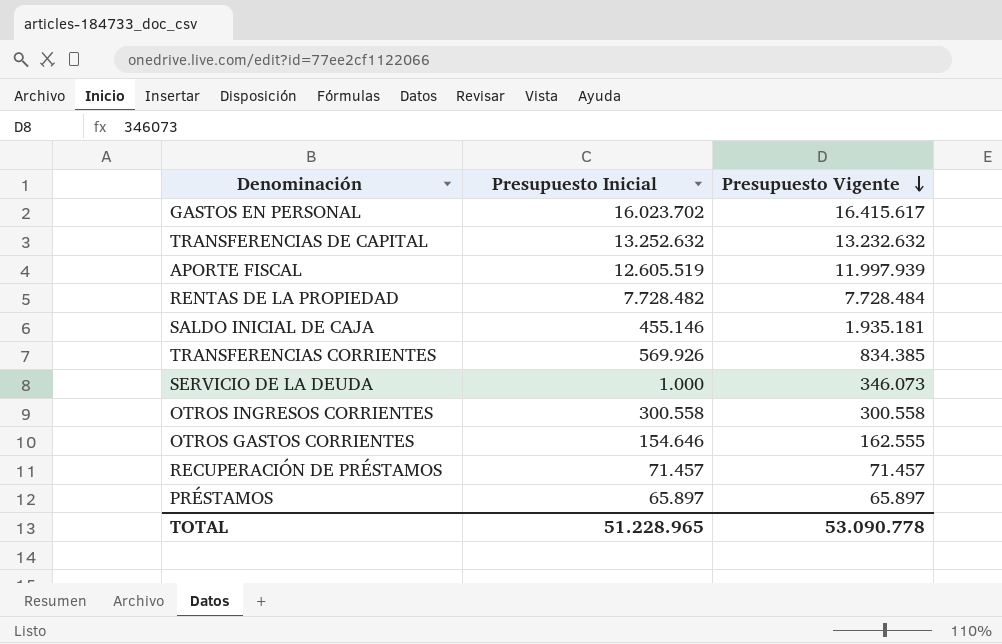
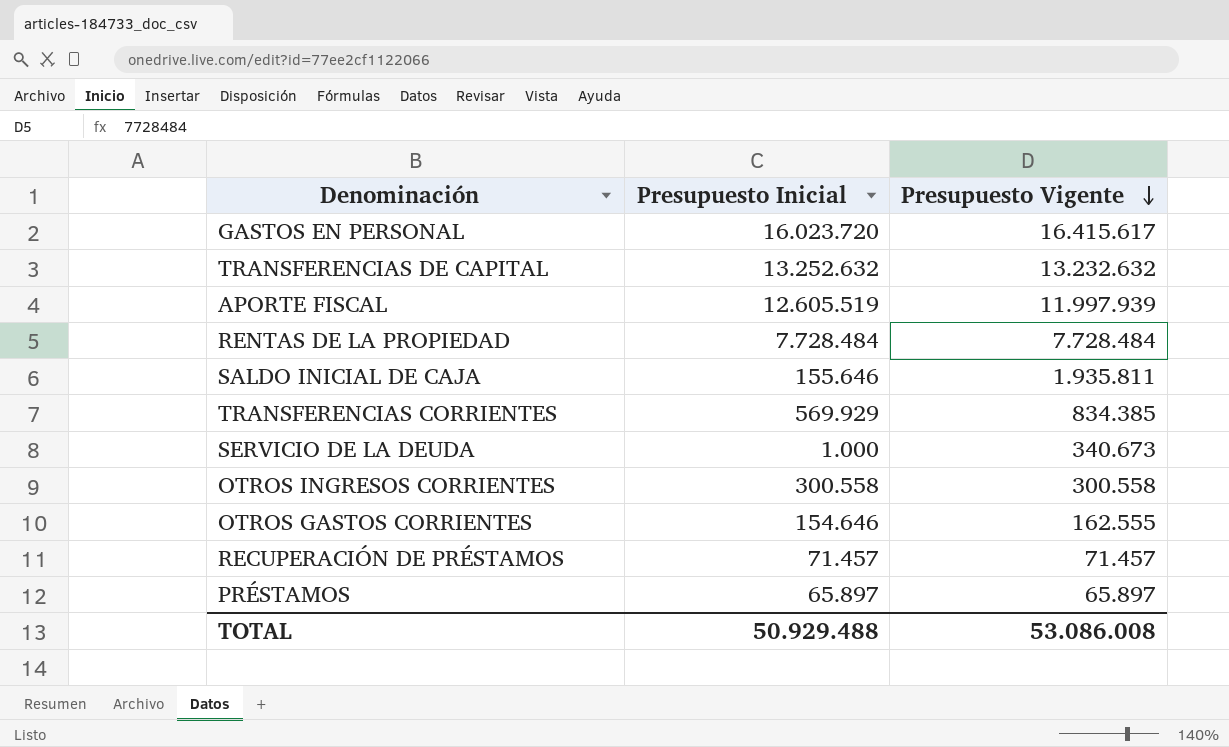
GASTOS EN PERSONAL | Presupuesto Inicial: 16.023.702 -> 16.023.720
RENTAS DE LA PROPIEDAD | Presupuesto Inicial: 7.728.482 -> 7.728.484
SALDO INICIAL DE CAJA | Presupuesto Inicial: 455.146 -> 155.646
SALDO INICIAL DE CAJA | Presupuesto Vigente: 1.935.181 -> 1.935.811
TRANSFERENCIAS CORRIENTES | Presupuesto Inicial: 569.926 -> 569.929
SERVICIO DE LA DEUDA | Presupuesto Vigente: 346.073 -> 340.673
TOTAL | Presupuesto Inicial: 51.228.965 -> 50.929.488
TOTAL | Presupuesto Vigente: 53.090.778 -> 53.086.008

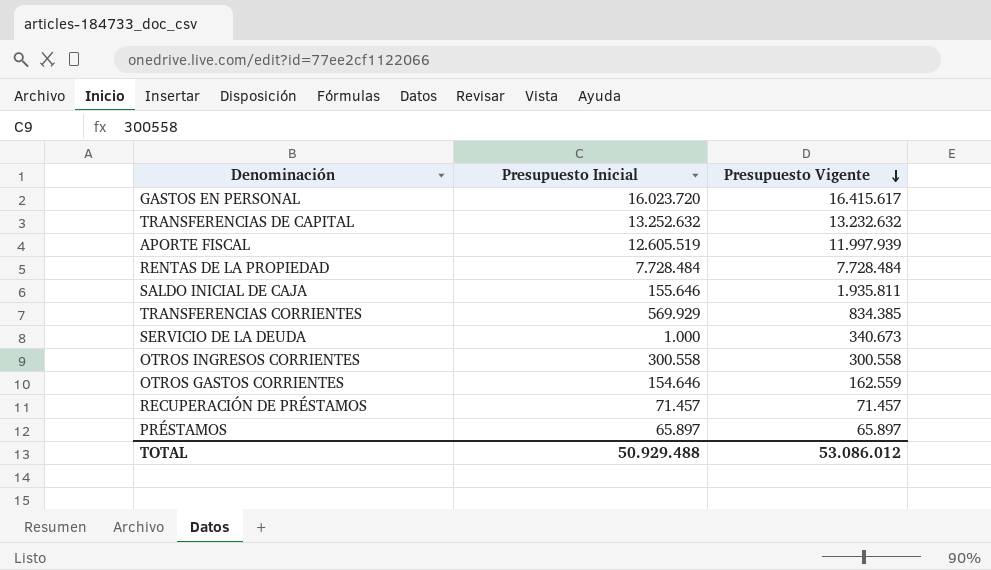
OTROS GASTOS CORRIENTES | Presupuesto Vigente: 162.555 -> 162.559
TOTAL | Presupuesto Vigente: 53.086.008 -> 53.086.012

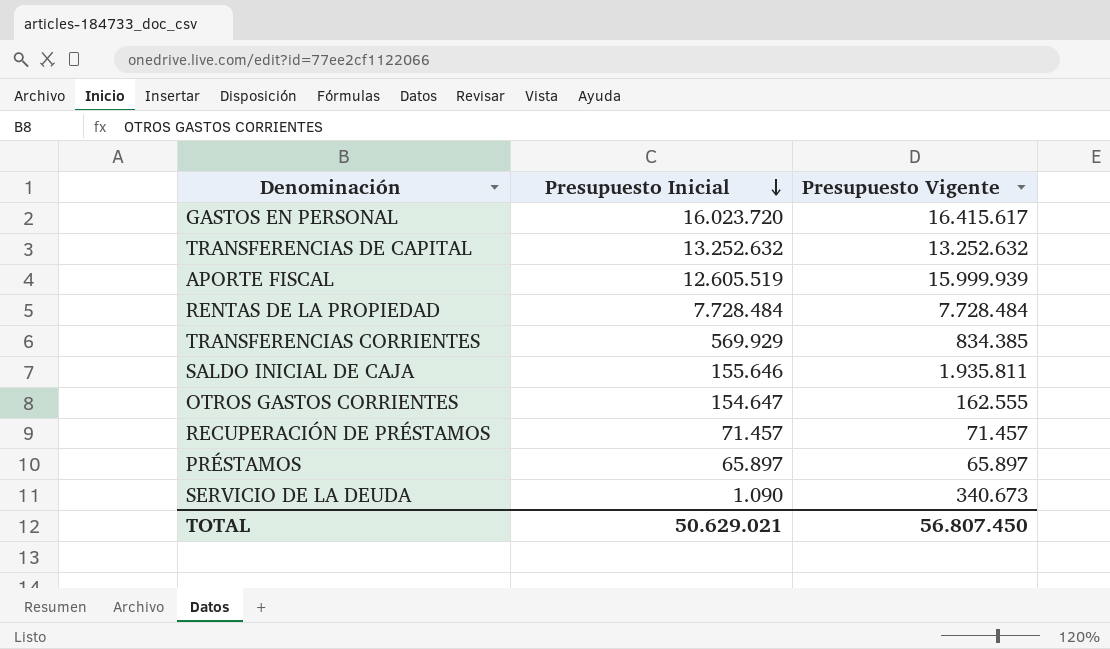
row order: Presupuesto Vigente descending -> Presupuesto Inicial descending
row OTROS INGRESOS CORRIENTES: 300.558 | 300.558 -> none
TRANSFERENCIAS DE CAPITAL | Presupuesto Vigente: 13.232.632 -> 13.252.632
APORTE FISCAL | Presupuesto Vigente: 11.997.939 -> 15.999.939
OTROS GASTOS CORRIENTES | Presupuesto Inicial: 154.646 -> 154.647
OTROS GASTOS CORRIENTES | Presupuesto Vigente: 162.559 -> 162.555
SERVICIO DE LA DEUDA | Presupuesto Inicial: 1.000 -> 1.090
TOTAL | Presupuesto Inicial: 50.929.488 -> 50.629.021
TOTAL | Presupuesto Vigente: 53.086.012 -> 56.807.450

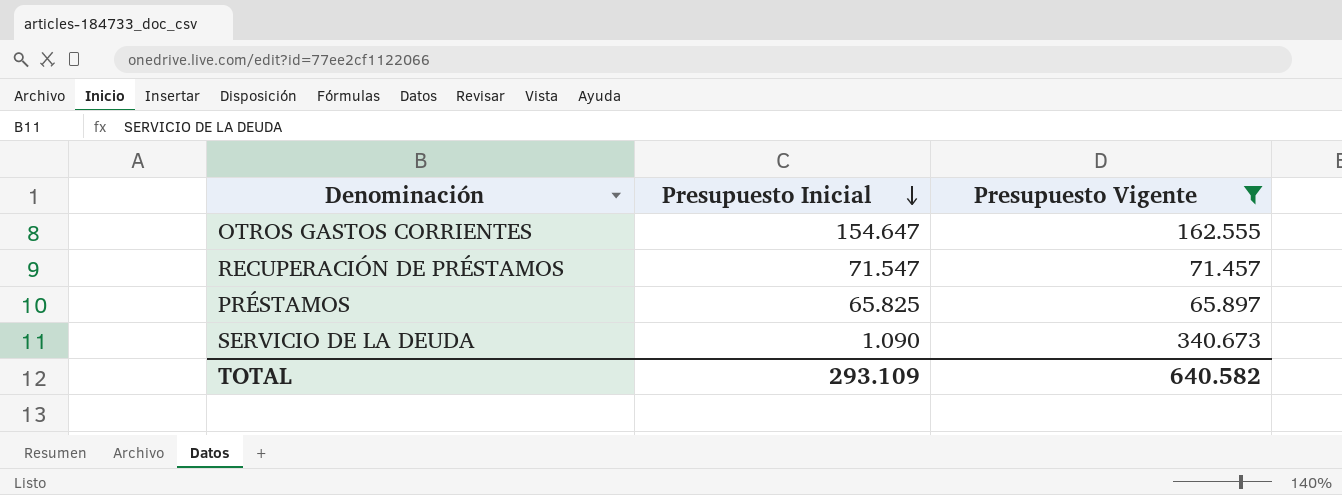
filter: none -> Presupuesto Vigente <= 340.673
RECUPERACIÓN DE PRÉSTAMOS | Presupuesto Inicial: 71.457 -> 71.547
PRÉSTAMOS | Presupuesto Inicial: 65.897 -> 65.825
TOTAL | Presupuesto Inicial: 50.629.021 -> 293.109
TOTAL | Presupuesto Vigente: 56.807.450 -> 640.582

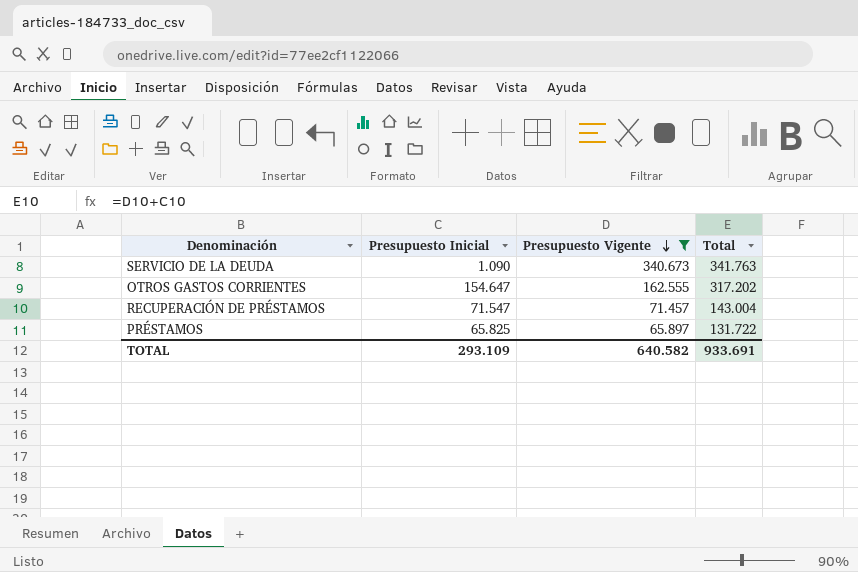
row order: Presupuesto Inicial descending -> Presupuesto Vigente descending
column Total | formula: none -> [Presupuesto Inicial] + [Presupuesto Vigente]

